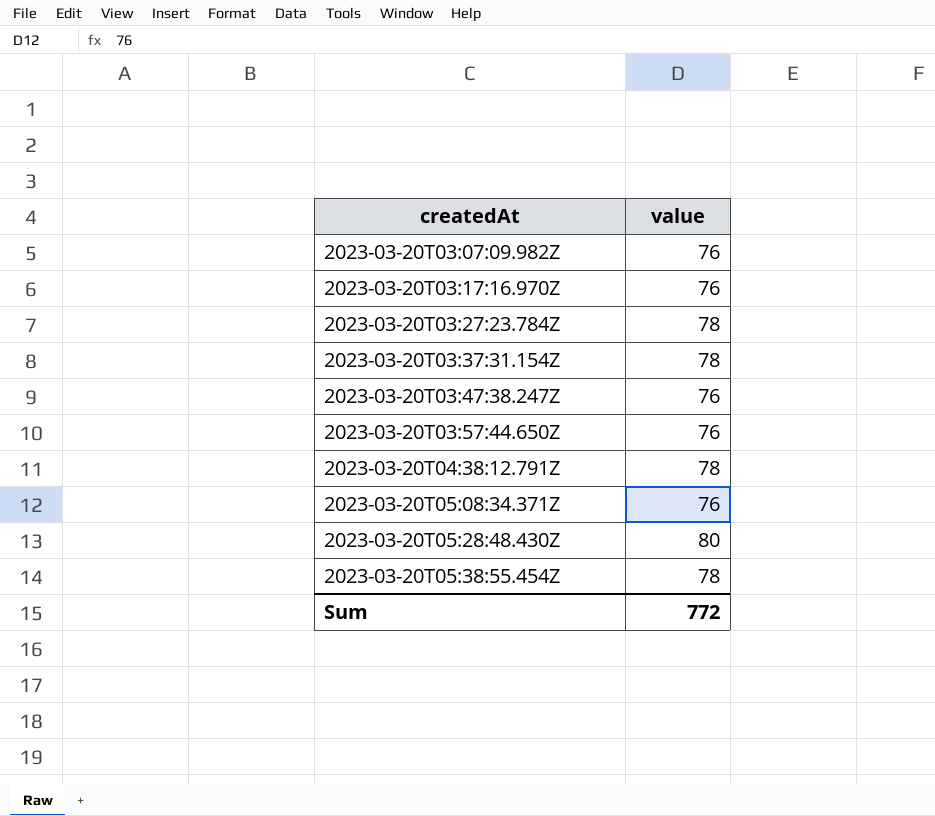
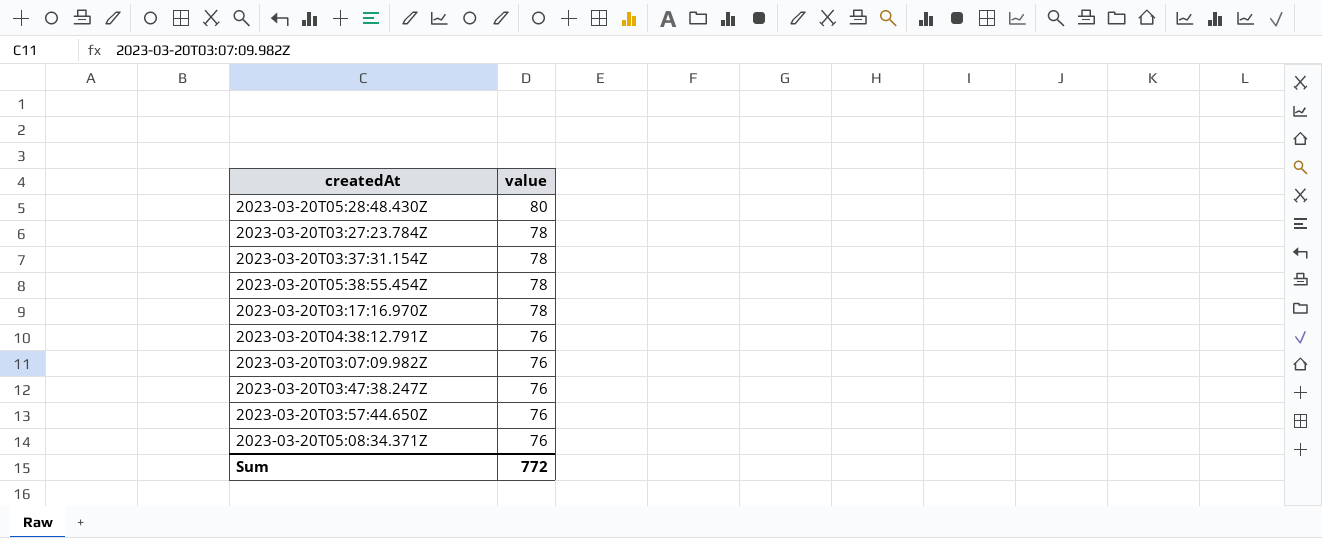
row order: createdAt ascending -> value descending
2023-03-20T03:17:16.970Z | value: 76 -> 78
2023-03-20T04:38:12.791Z | value: 78 -> 76

